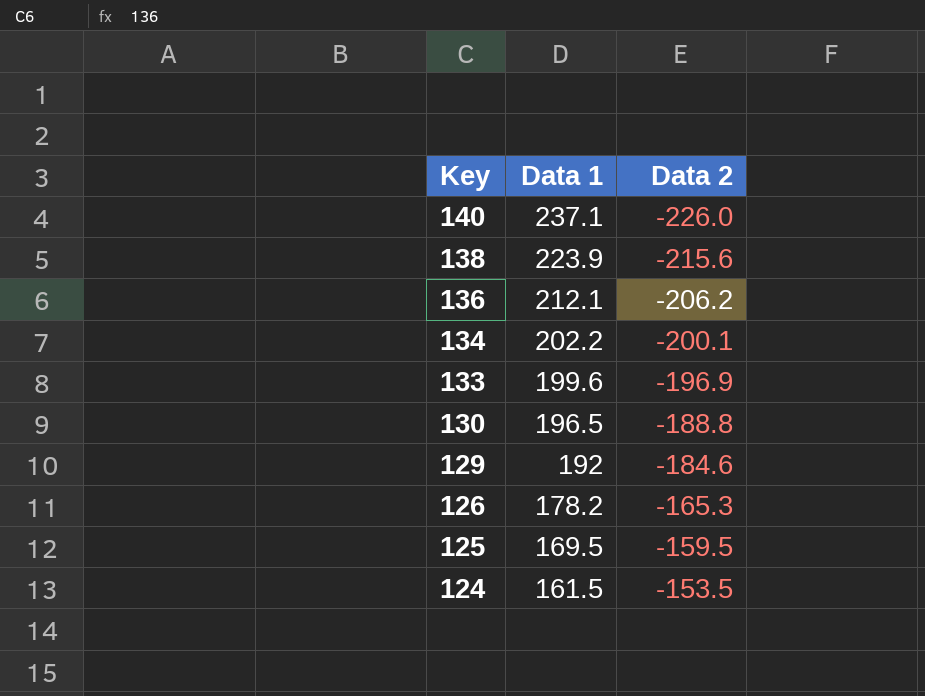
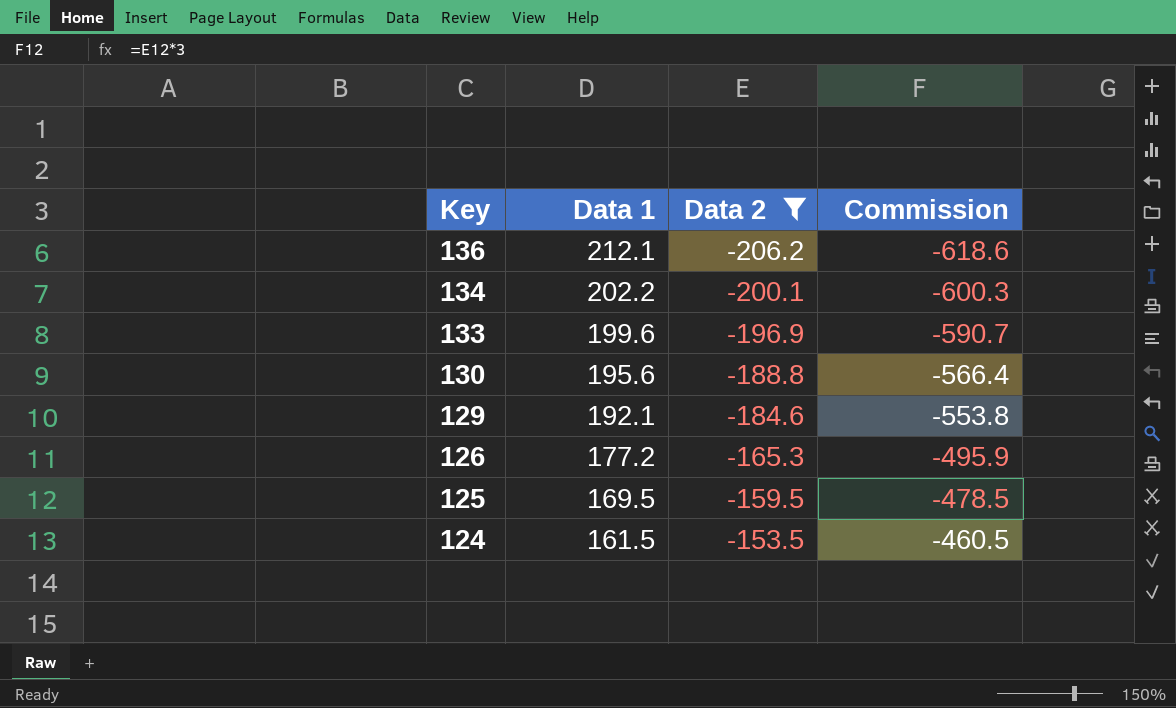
filter: none -> Data 2 >= -206.2
column Commission | formula: none -> [Data 2] * 3
130 | Data 1: 196.5 -> 195.6
129 | Data 1: 192 -> 192.1
126 | Data 1: 178.2 -> 177.2

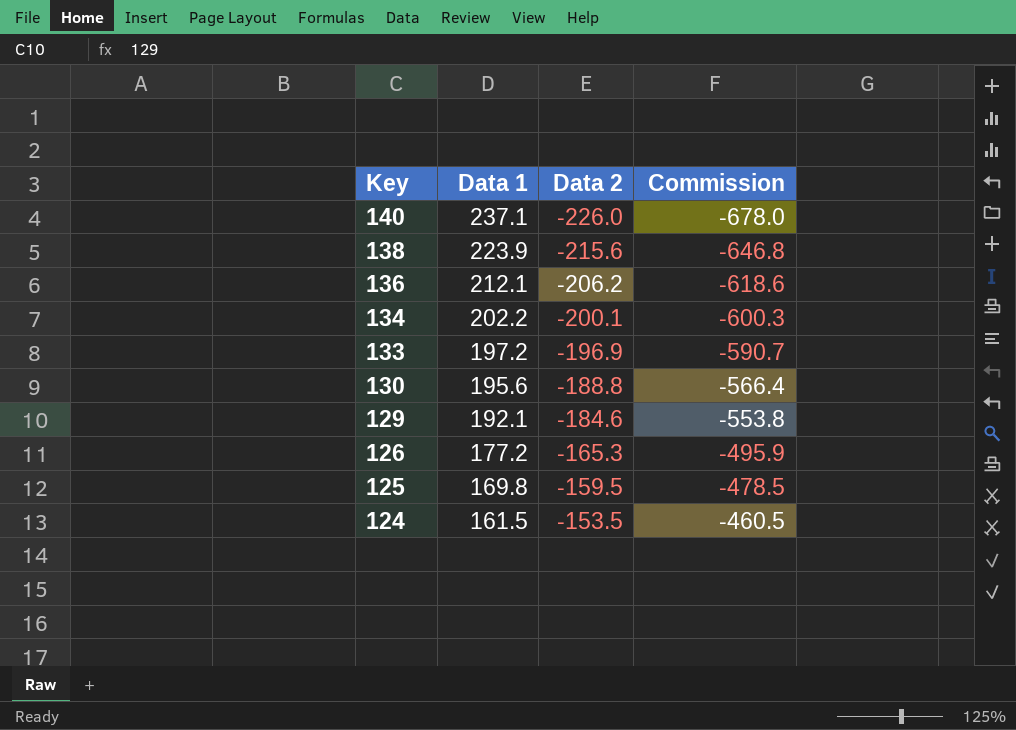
filter: Data 2 >= -206.2 -> none
133 | Data 1: 199.6 -> 197.2
125 | Data 1: 169.5 -> 169.8

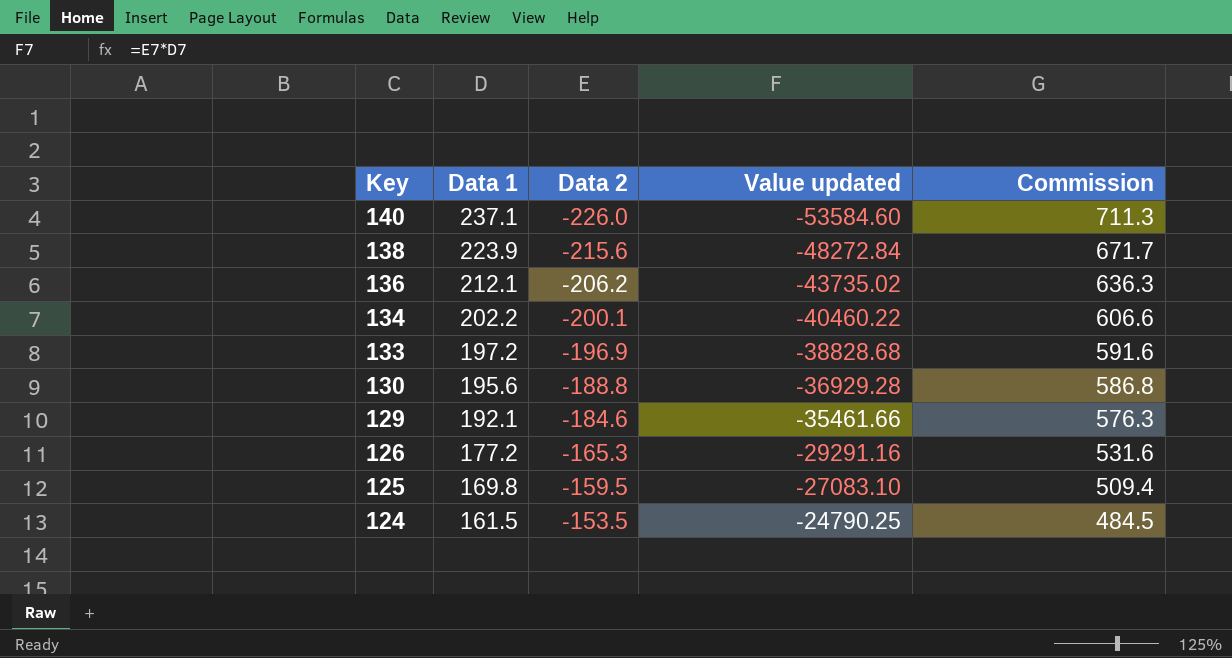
column Value updated | formula: none -> [Data 1] * [Data 2]
column Commission | formula: [Data 2] * 3 -> [Data 1] * 3

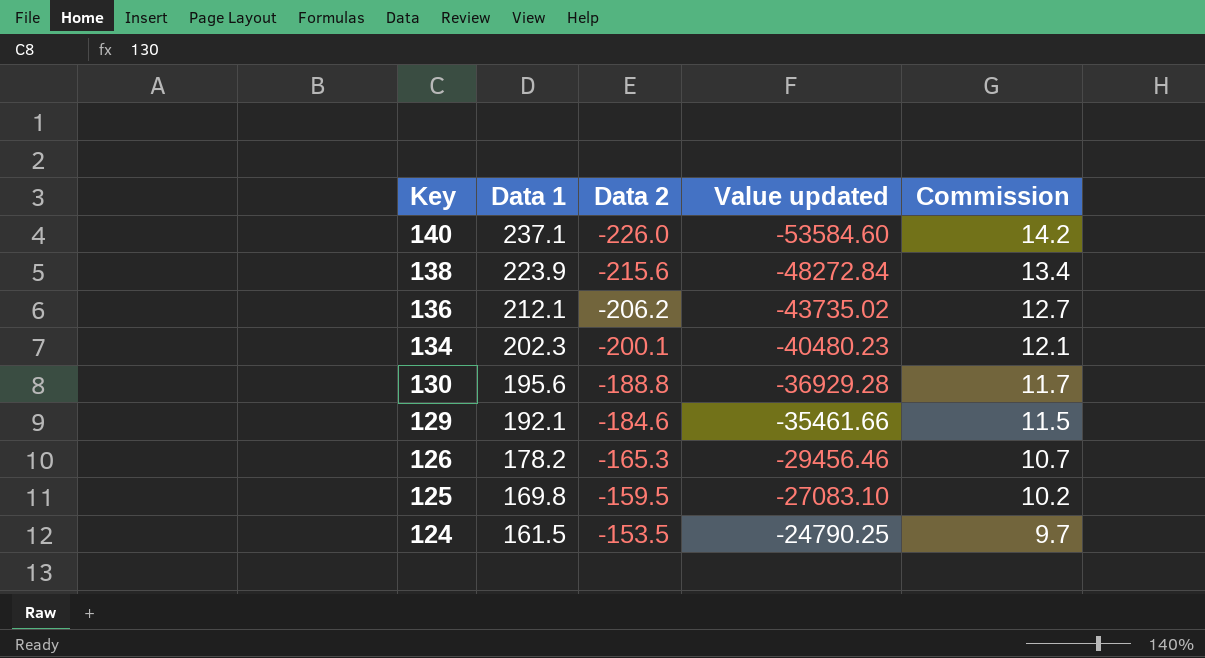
column Commission | formula: [Data 1] * 3 -> [Data 1] * 0.06
row 133: 197.2 | -196.9 | -38828.68 | 591.6 -> none
134 | Data 1: 202.2 -> 202.3
134 | Value updated: -40460.22 -> -40480.23
126 | Data 1: 177.2 -> 178.2
126 | Value updated: -29291.16 -> -29456.46

